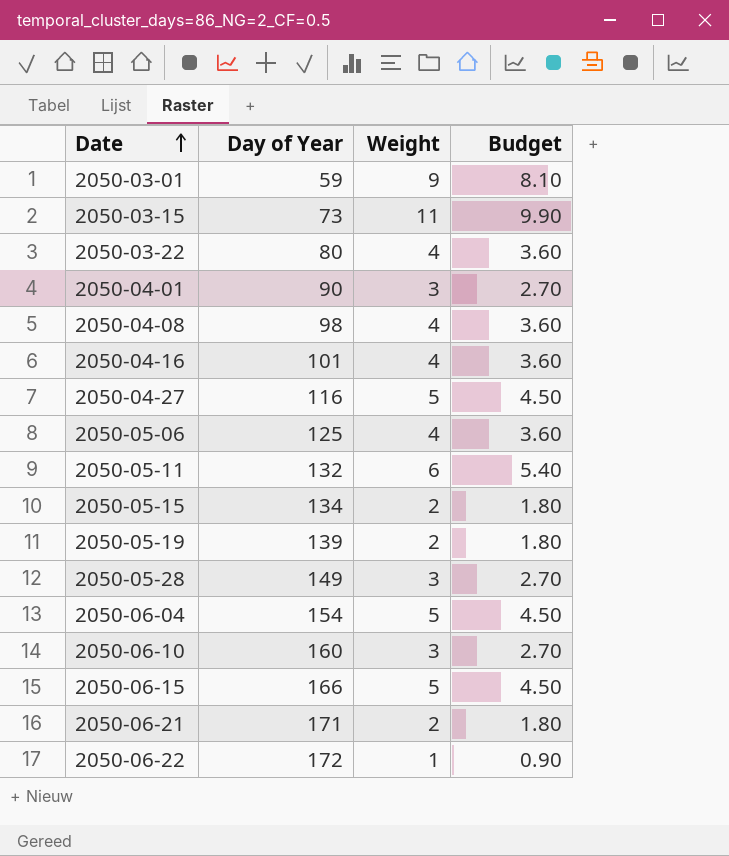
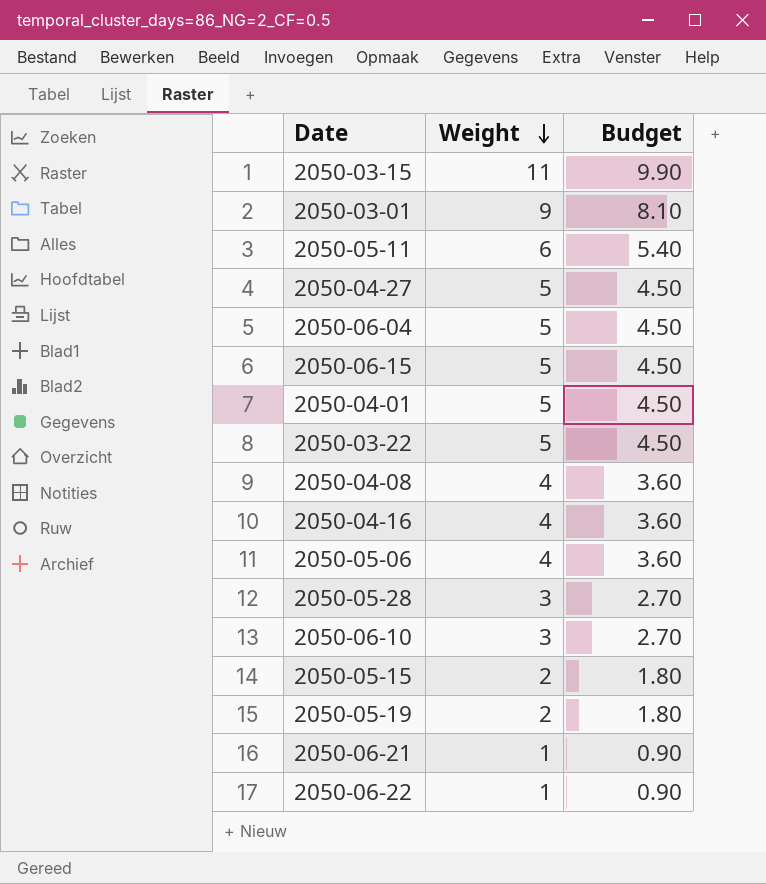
row order: Date ascending -> Weight descending
column Day of Year | position: 2 -> none
2050-04-01 | Weight: 3 -> 5
2050-04-01 | Budget: 2.70 -> 4.50
2050-03-22 | Weight: 4 -> 5
2050-03-22 | Budget: 3.60 -> 4.50
2050-06-21 | Weight: 2 -> 1
2050-06-21 | Budget: 1.80 -> 0.90

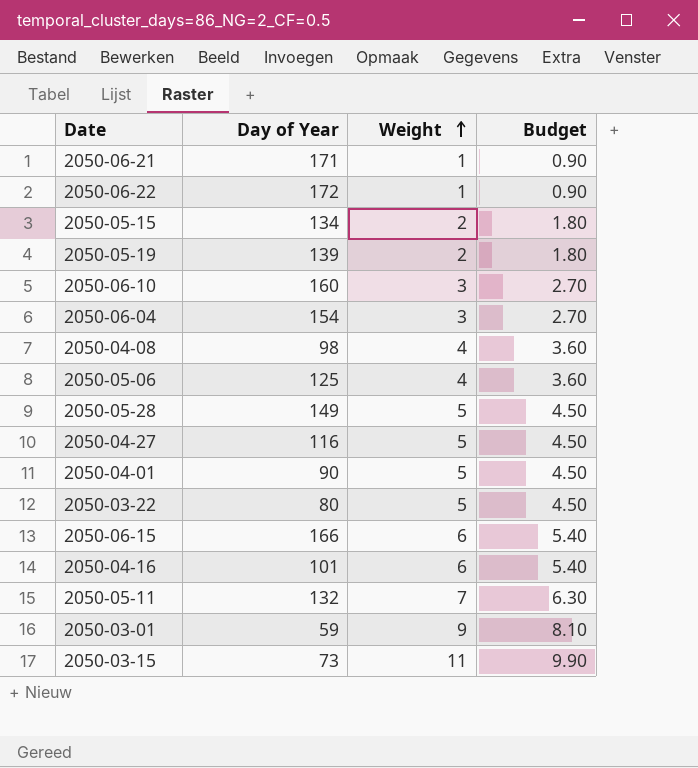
row order: Weight descending -> Weight ascending
column Day of Year | position: none -> 2
2050-06-04 | Weight: 5 -> 3
2050-06-04 | Budget: 4.50 -> 2.70
2050-05-28 | Weight: 3 -> 5
2050-05-28 | Budget: 2.70 -> 4.50
2050-06-15 | Weight: 5 -> 6
2050-06-15 | Budget: 4.50 -> 5.40
2050-04-16 | Weight: 4 -> 6
2050-04-16 | Budget: 3.60 -> 5.40
2050-05-11 | Weight: 6 -> 7
2050-05-11 | Budget: 5.40 -> 6.30

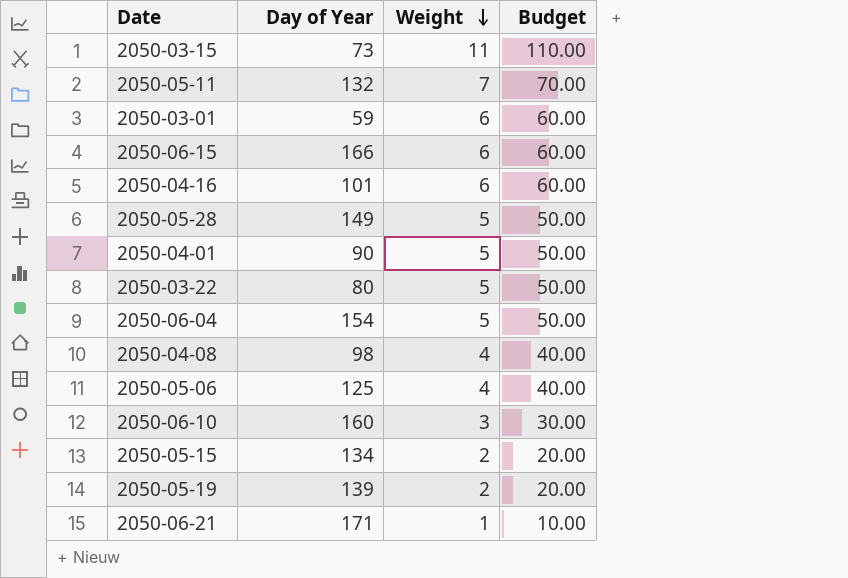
row order: Weight ascending -> Weight descending
column Budget | formula: [Weight] * 0.9 -> [Weight] * 10
row 2050-06-22: 172 | 1 | 0.90 -> none
row 2050-04-27: 116 | 5 | 4.50 -> none
2050-03-01 | Weight: 9 -> 6
2050-06-04 | Weight: 3 -> 5

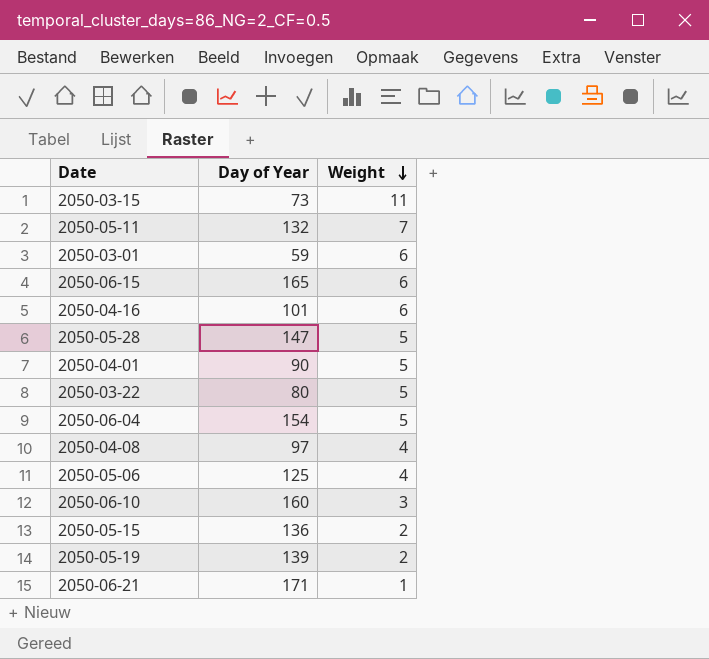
column Budget | formula: [Weight] * 10 -> none
2050-06-15 | Day of Year: 166 -> 165
2050-05-28 | Day of Year: 149 -> 147
2050-04-08 | Day of Year: 98 -> 97
2050-05-15 | Day of Year: 134 -> 136

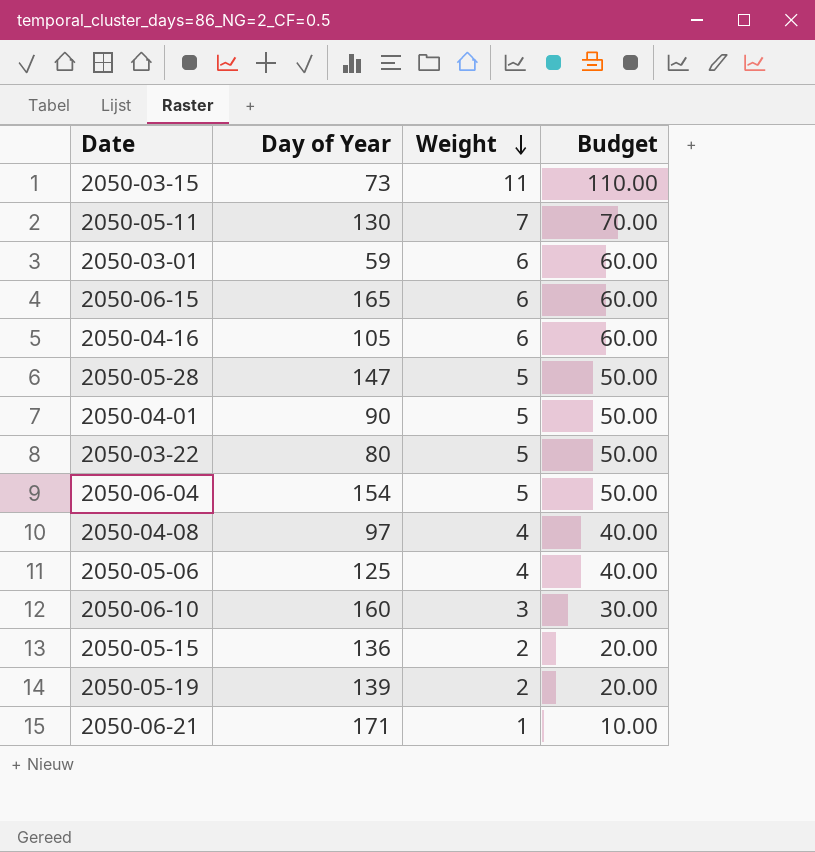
column Budget | formula: none -> [Weight] * 10
2050-05-11 | Day of Year: 132 -> 130
2050-04-16 | Day of Year: 101 -> 105

